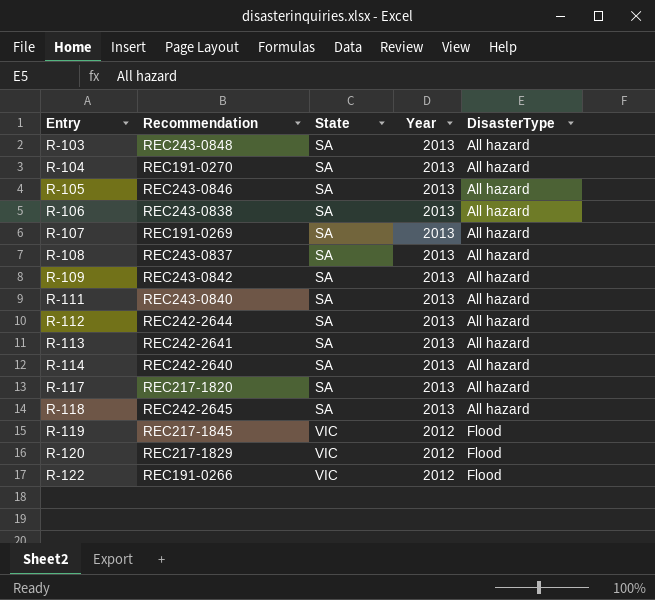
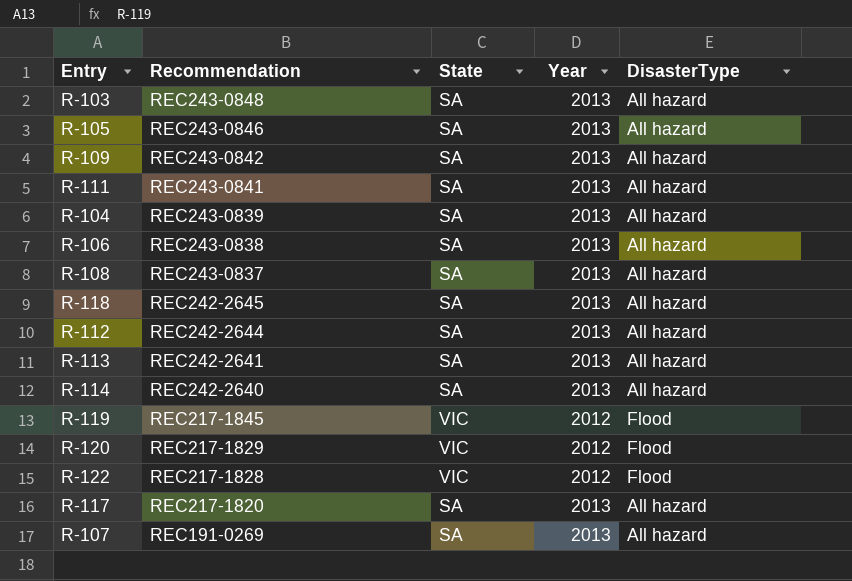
row order: Entry ascending -> Recommendation descending
R-111 | Recommendation: REC243-0840 -> REC243-0841
R-104 | Recommendation: REC191-0270 -> REC243-0839
R-122 | Recommendation: REC191-0266 -> REC217-1828

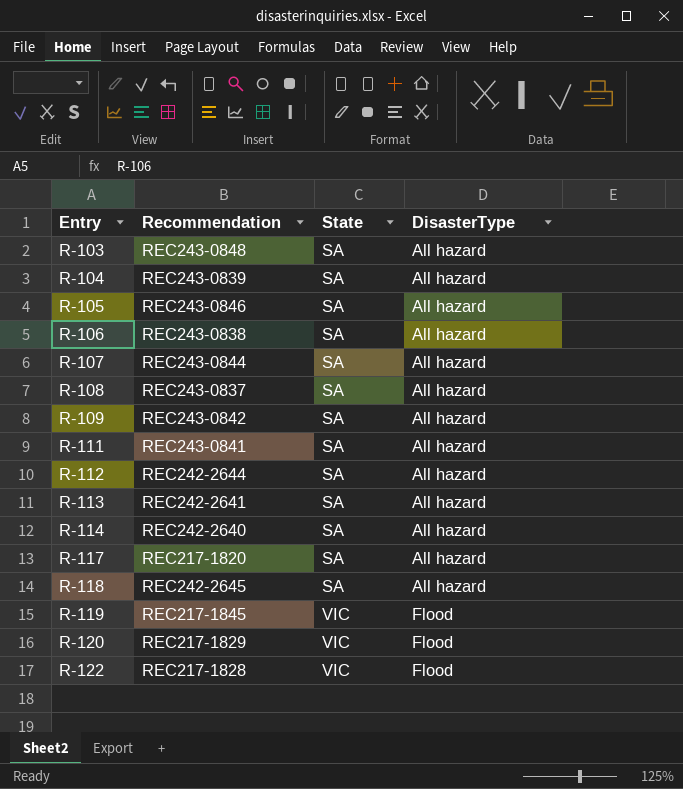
row order: Recommendation descending -> Entry ascending
column Year | position: 4 -> none
R-107 | Recommendation: REC191-0269 -> REC243-0844

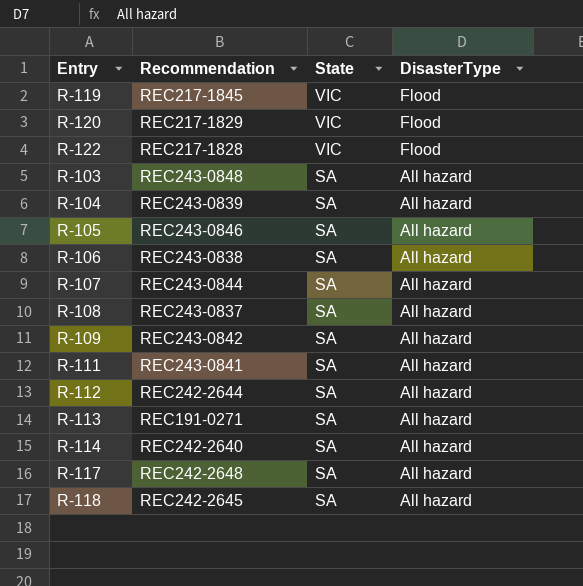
row order: Entry ascending -> State descending
R-113 | Recommendation: REC242-2641 -> REC191-0271
R-117 | Recommendation: REC217-1820 -> REC242-2648

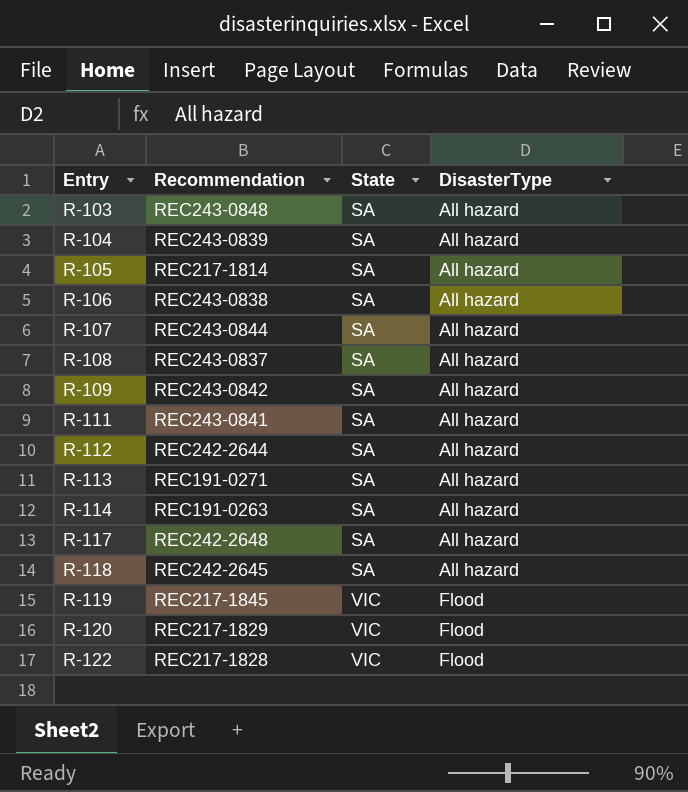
row order: State descending -> Entry ascending
R-105 | Recommendation: REC243-0846 -> REC217-1814
R-114 | Recommendation: REC242-2640 -> REC191-0263

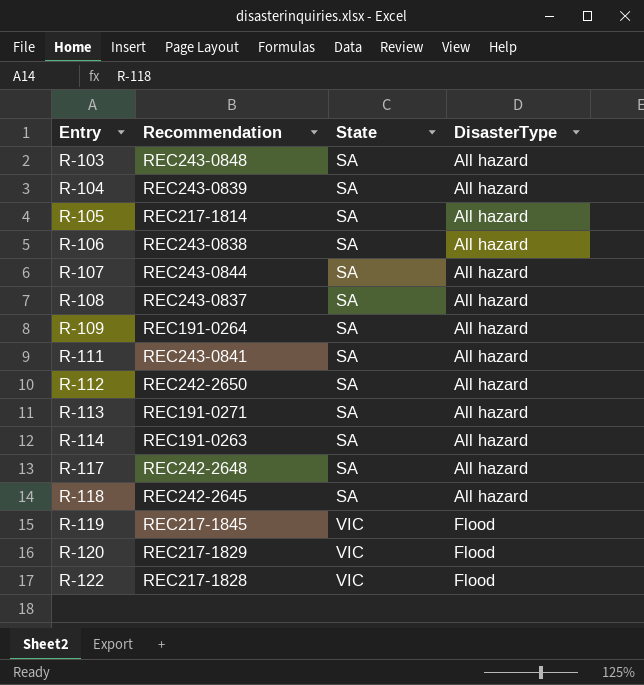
R-109 | Recommendation: REC243-0842 -> REC191-0264
R-112 | Recommendation: REC242-2644 -> REC242-2650

